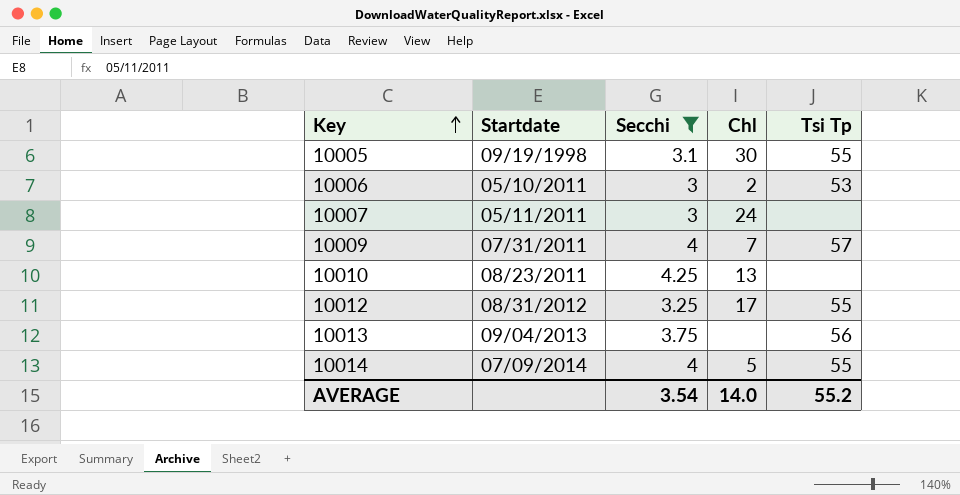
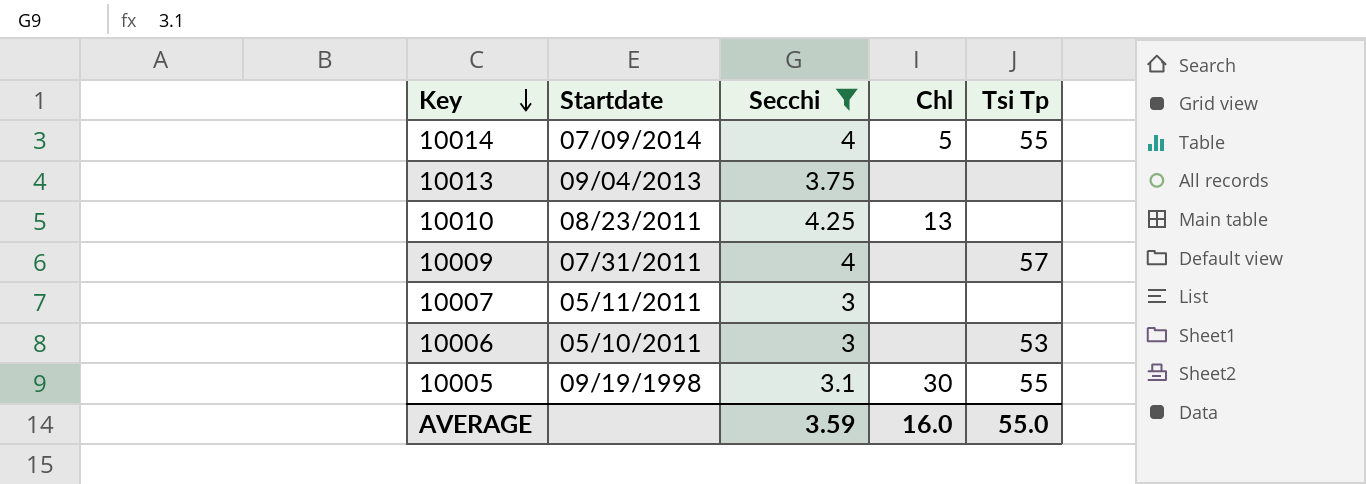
row order: Key ascending -> Key descending
row 10012: 08/31/2012 | 3.25 | 17 | 55 -> none
10013 | Tsi Tp: 56 -> none
10009 | Chl: 7 -> none
10007 | Chl: 24 -> none
10006 | Chl: 2 -> none
AVERAGE | Secchi: 3.54 -> 3.59
AVERAGE | Chl: 14.0 -> 16.0
AVERAGE | Tsi Tp: 55.2 -> 55.0

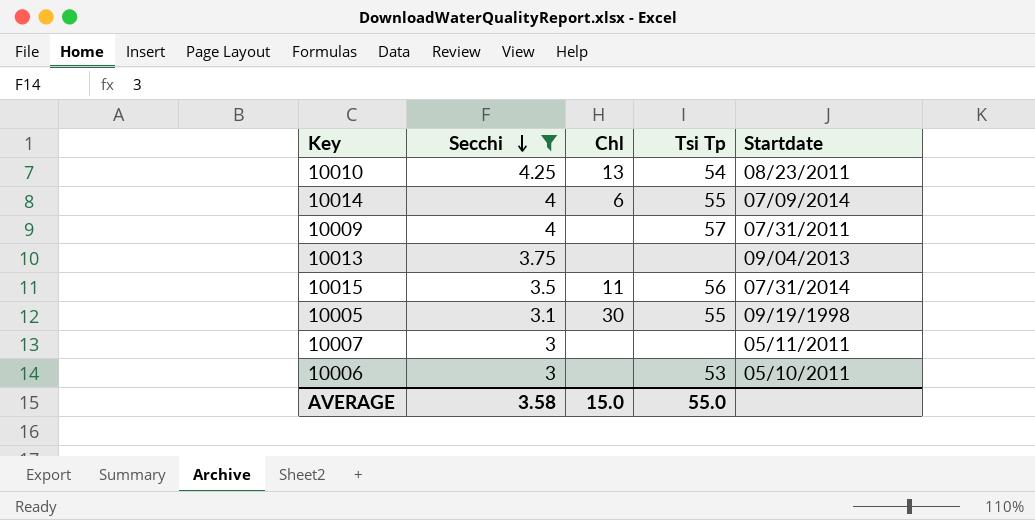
row order: Key descending -> Secchi descending
column Startdate | position: 2 -> 5
10010 | Tsi Tp: none -> 54
10014 | Chl: 5 -> 6
row 10015: none -> 3.5 | 11 | 56 | 07/31/2014
AVERAGE | Secchi: 3.59 -> 3.58
AVERAGE | Chl: 16.0 -> 15.0

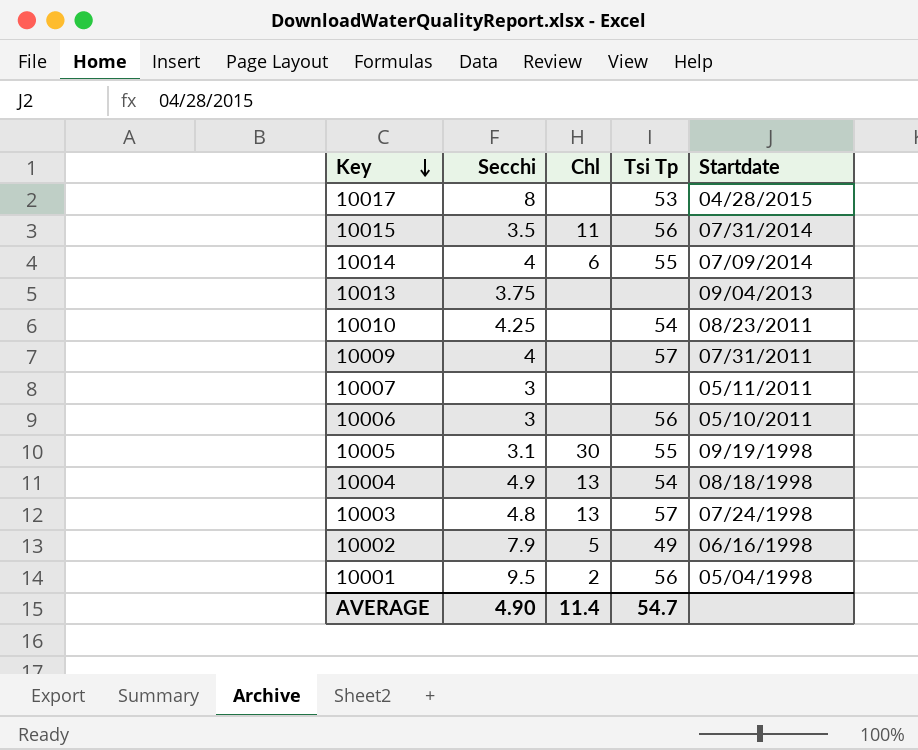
filter: Secchi <= 4.25 -> none
row order: Secchi descending -> Key descending
10010 | Chl: 13 -> none
10006 | Tsi Tp: 53 -> 56
AVERAGE | Secchi: 3.58 -> 4.90
AVERAGE | Chl: 15.0 -> 11.4
AVERAGE | Tsi Tp: 55.0 -> 54.7

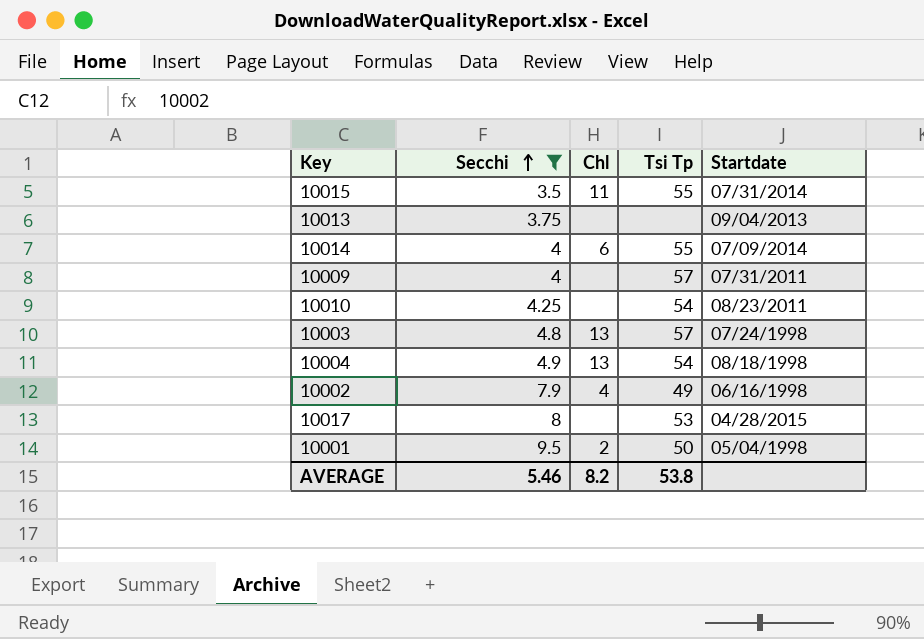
filter: none -> Secchi >= 3.5
row order: Key descending -> Secchi ascending
10015 | Tsi Tp: 56 -> 55
10002 | Chl: 5 -> 4
10001 | Tsi Tp: 56 -> 50
AVERAGE | Secchi: 4.90 -> 5.46
AVERAGE | Chl: 11.4 -> 8.2
AVERAGE | Tsi Tp: 54.7 -> 53.8

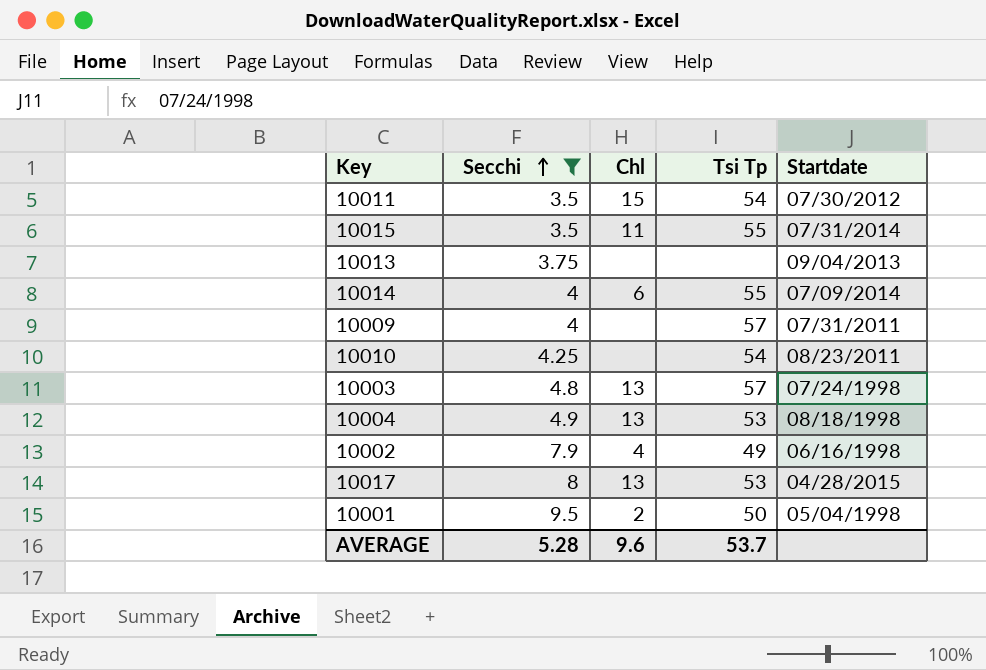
row 10011: none -> 3.5 | 15 | 54 | 07/30/2012
10004 | Tsi Tp: 54 -> 53
10017 | Chl: none -> 13
AVERAGE | Secchi: 5.46 -> 5.28
AVERAGE | Chl: 8.2 -> 9.6
AVERAGE | Tsi Tp: 53.8 -> 53.7

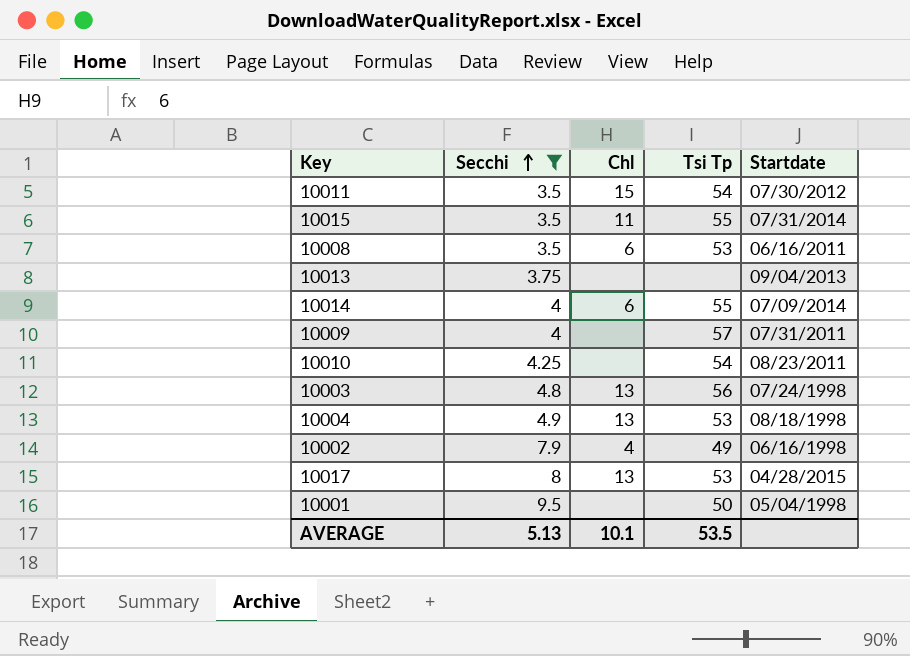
row 10008: none -> 3.5 | 6 | 53 | 06/16/2011
10003 | Tsi Tp: 57 -> 56
10001 | Chl: 2 -> none
AVERAGE | Secchi: 5.28 -> 5.13
AVERAGE | Chl: 9.6 -> 10.1
AVERAGE | Tsi Tp: 53.7 -> 53.5

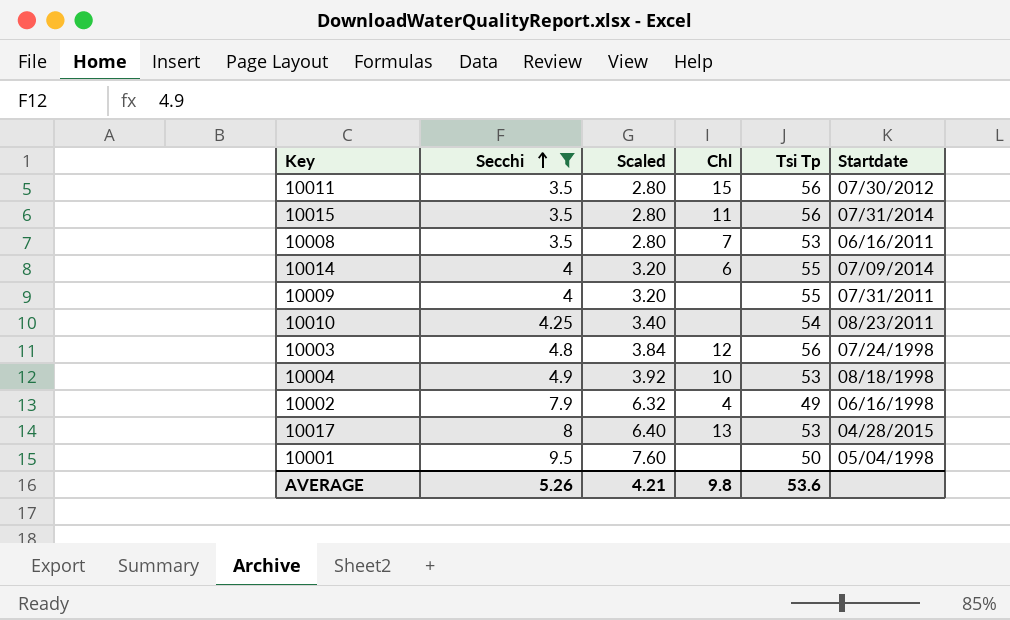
column Scaled | formula: none -> [Secchi] * 0.8
row 10013: 3.75 | none | none | 09/04/2013 -> none
10011 | Tsi Tp: 54 -> 56
10015 | Tsi Tp: 55 -> 56
10008 | Chl: 6 -> 7
10009 | Tsi Tp: 57 -> 55
10003 | Chl: 13 -> 12
10004 | Chl: 13 -> 10
AVERAGE | Secchi: 5.13 -> 5.26
AVERAGE | Chl: 10.1 -> 9.8
AVERAGE | Tsi Tp: 53.5 -> 53.6

